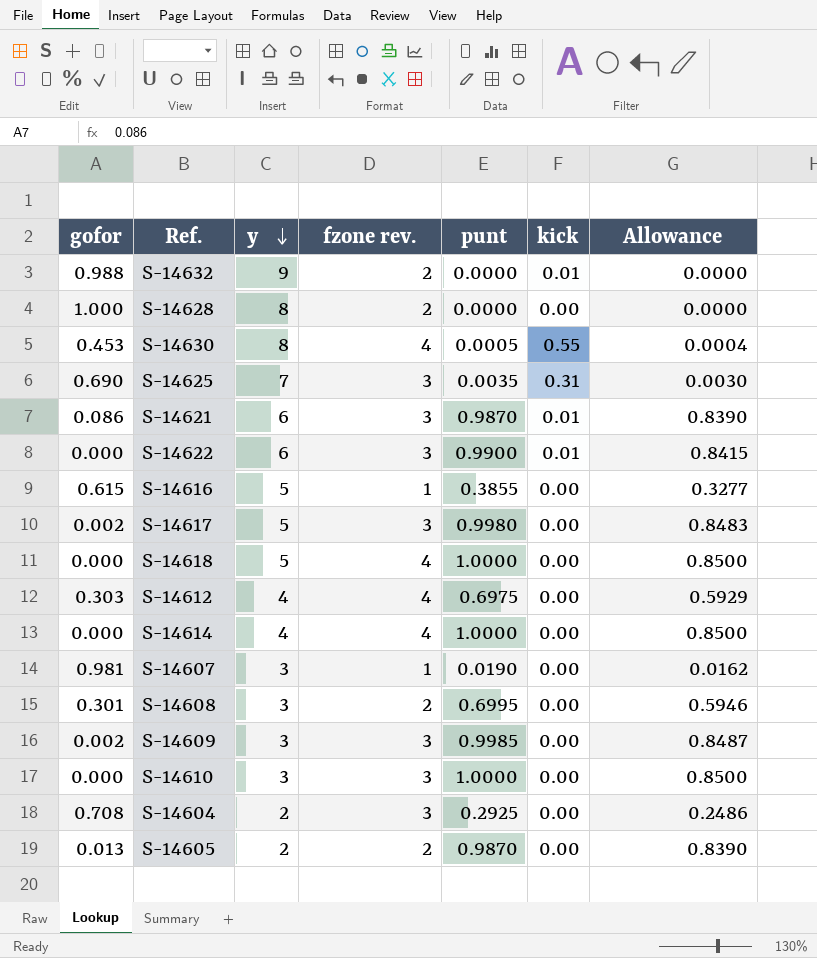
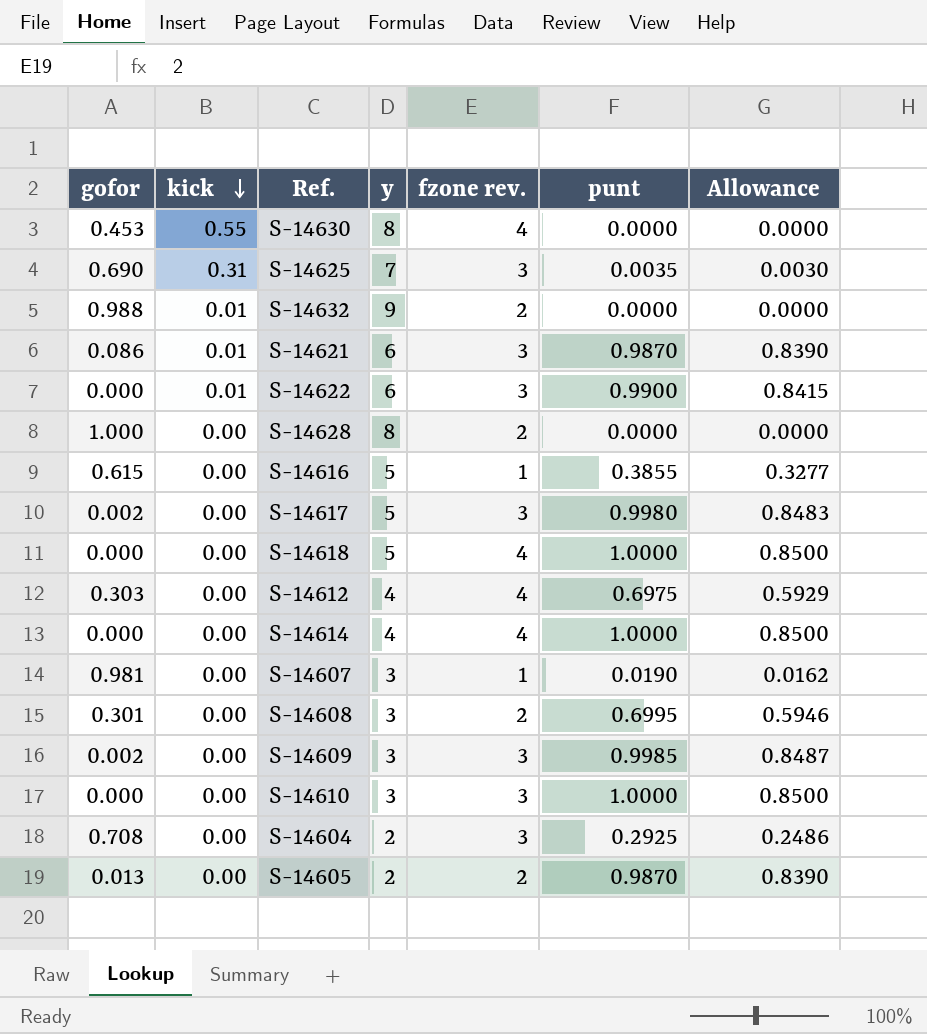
row order: y descending -> kick descending
column kick | position: 6 -> 2
S-14630 | punt: 0.0005 -> 0.0000
S-14630 | Allowance: 0.0004 -> 0.0000

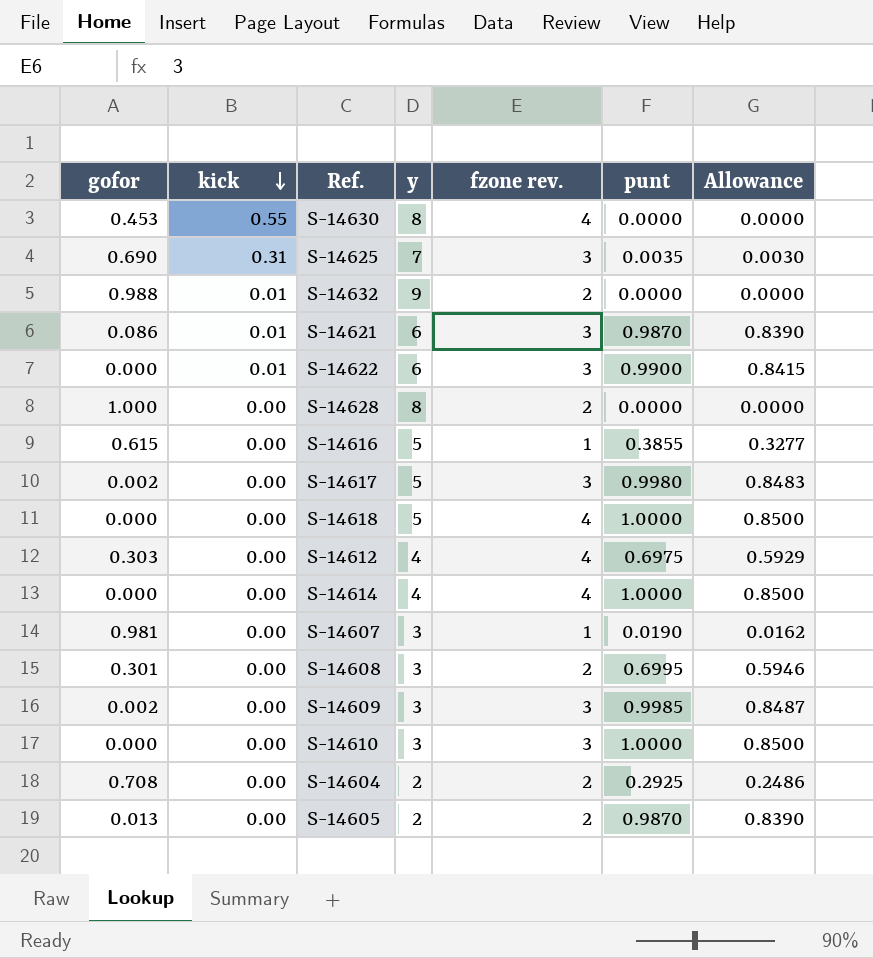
S-14604 | fzone rev.: 3 -> 2

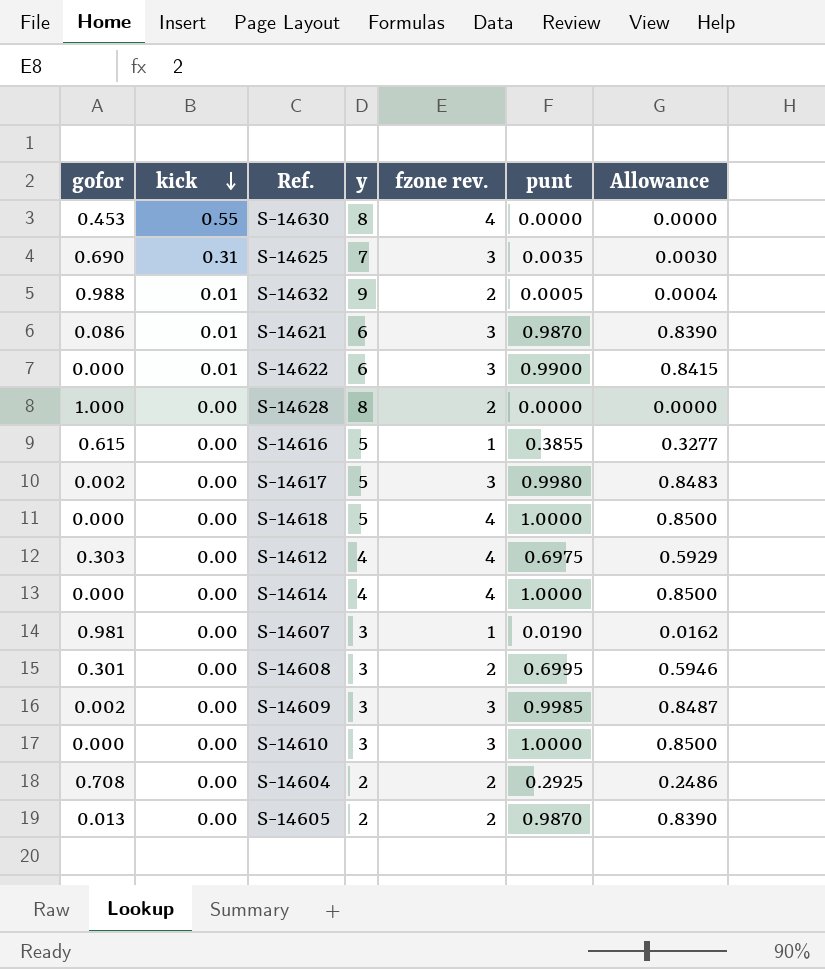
S-14632 | punt: 0.0000 -> 0.0005
S-14632 | Allowance: 0.0000 -> 0.0004

